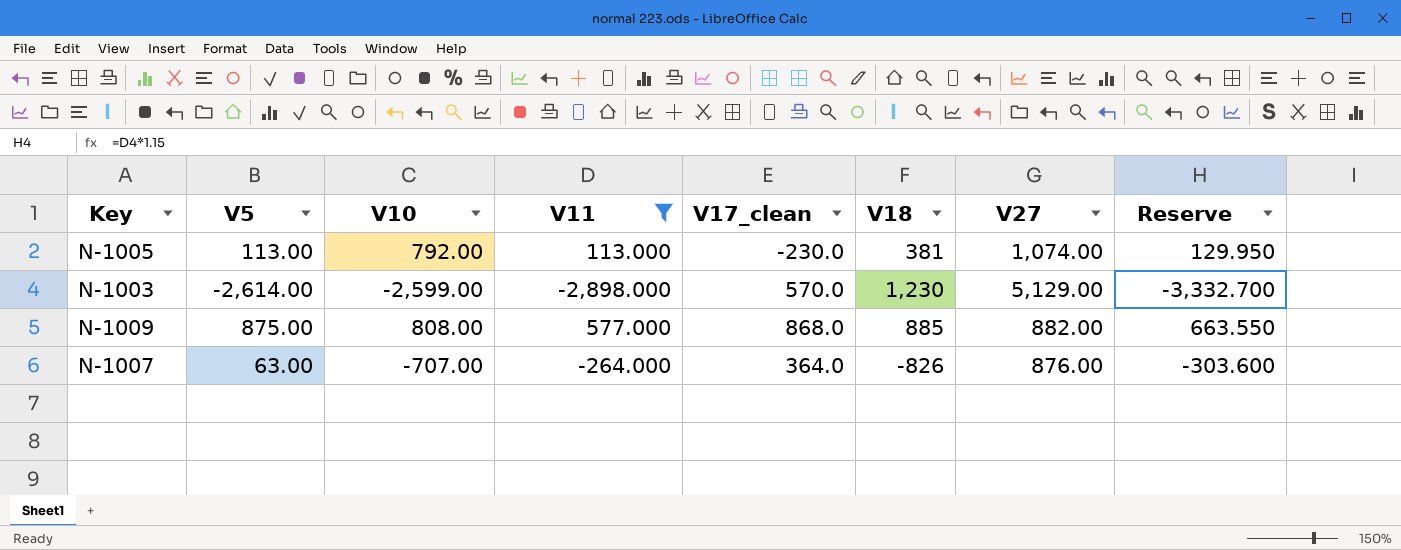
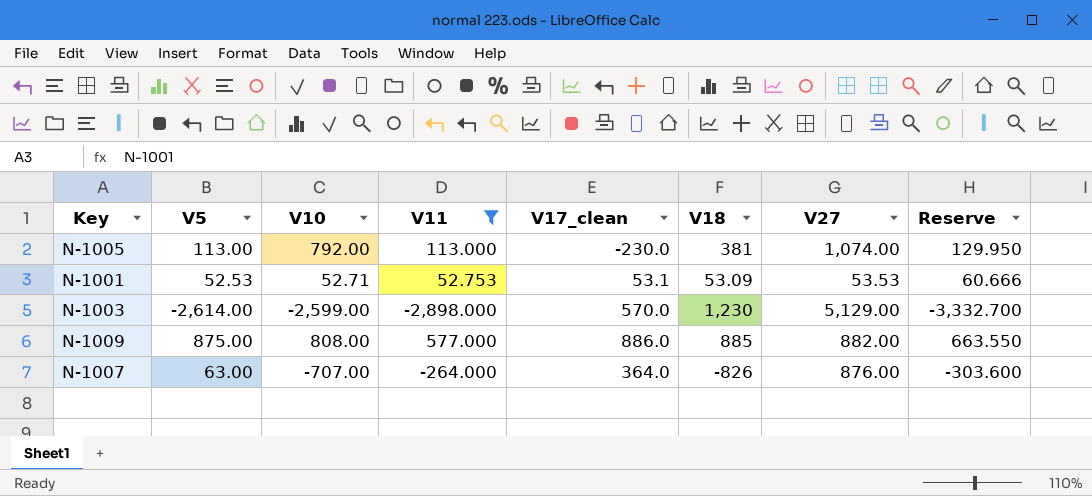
row N-1001: none -> 52.53 | 52.71 | 52.753 | 53.1 | 53.09 | 53.53 | 60.666
N-1009 | V17_clean: 868.0 -> 886.0

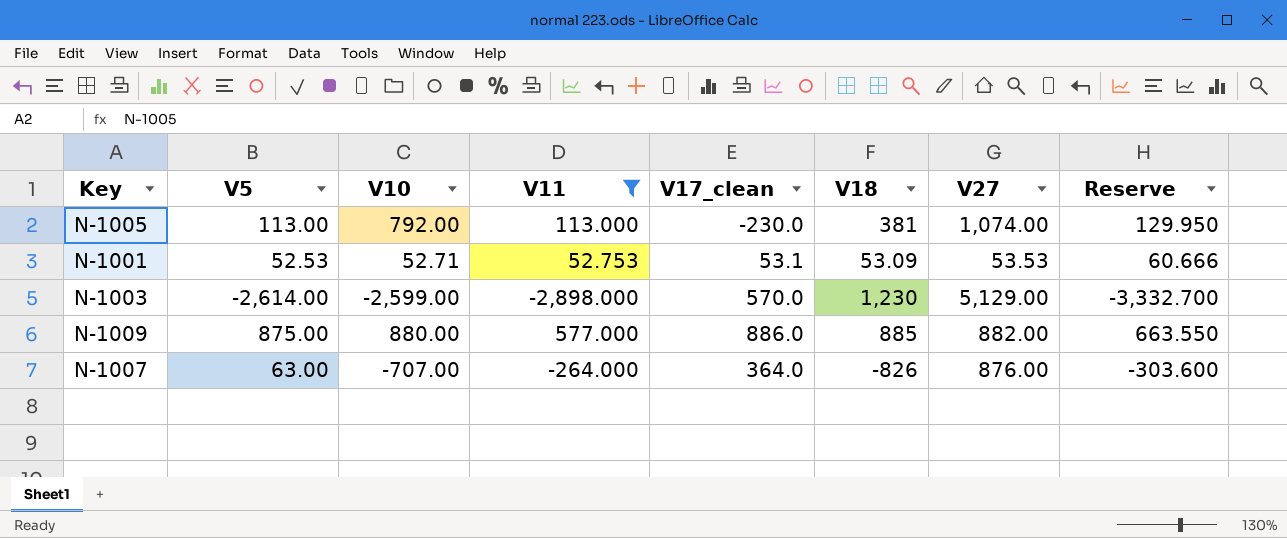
N-1009 | V10: 808.00 -> 880.00

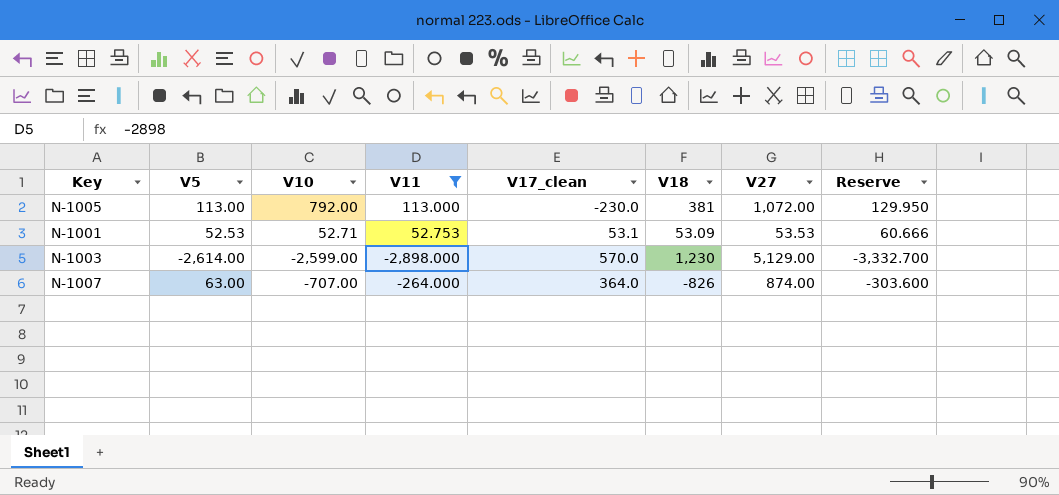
row N-1009: 875.00 | 880.00 | 577.000 | 886.0 | 885 | 882.00 | 663.550 -> none
N-1005 | V27: 1,074.00 -> 1,072.00
N-1007 | V27: 876.00 -> 874.00

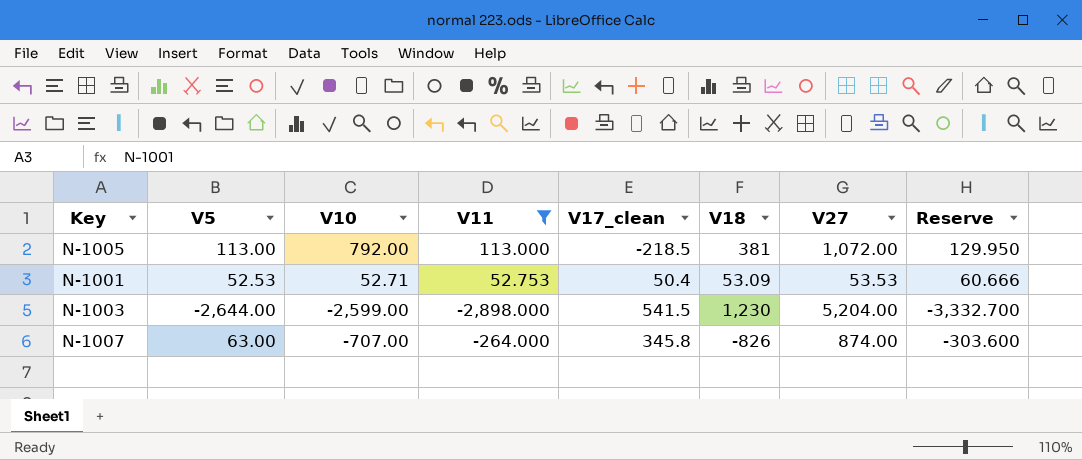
N-1005 | V17_clean: -230.0 -> -218.5
N-1001 | V17_clean: 53.1 -> 50.4
N-1003 | V5: -2,614.00 -> -2,644.00
N-1003 | V17_clean: 570.0 -> 541.5
N-1003 | V27: 5,129.00 -> 5,204.00
N-1007 | V17_clean: 364.0 -> 345.8

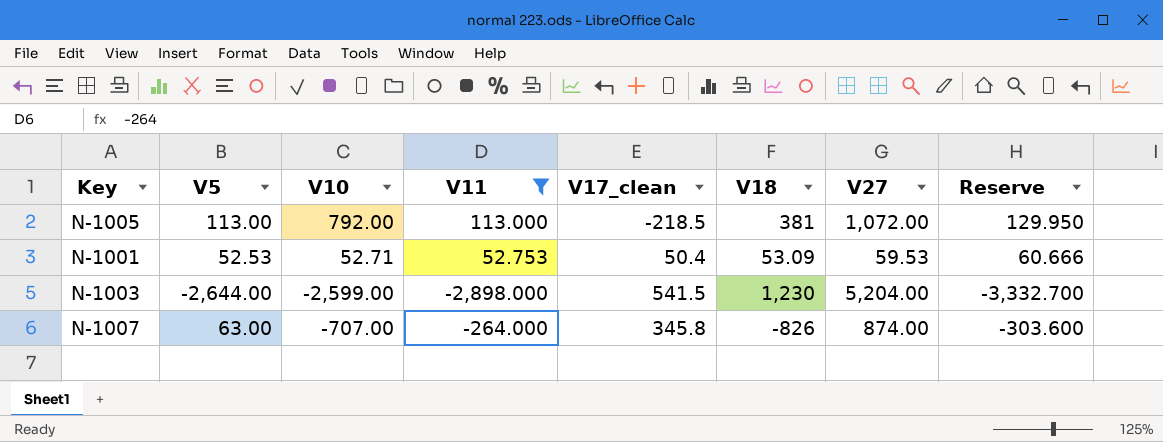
N-1001 | V27: 53.53 -> 59.53

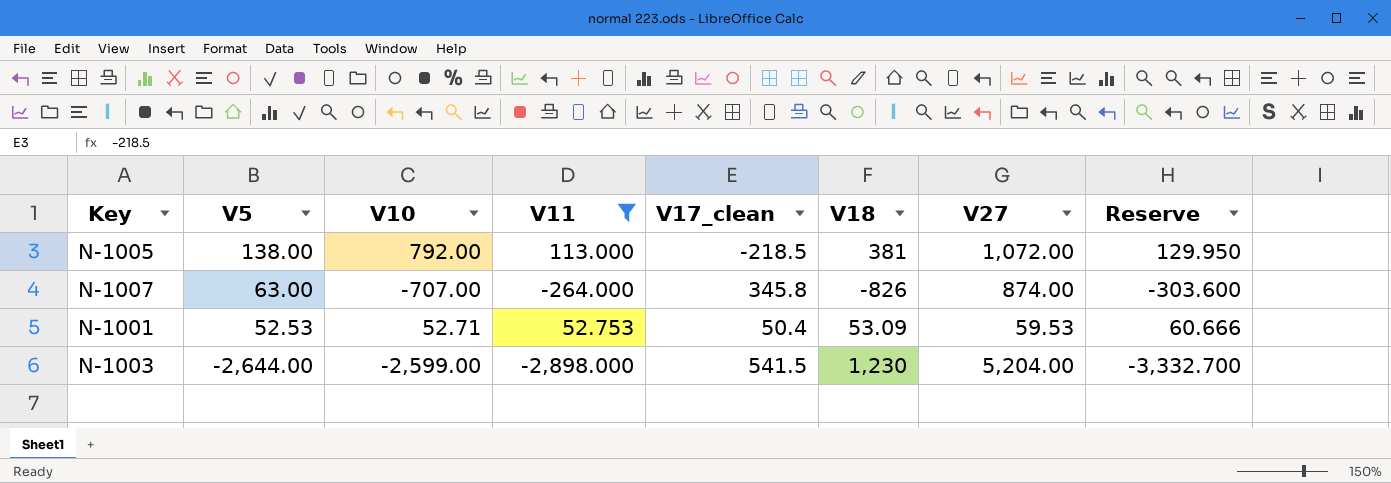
row order: none -> V5 descending
N-1005 | V5: 113.00 -> 138.00

